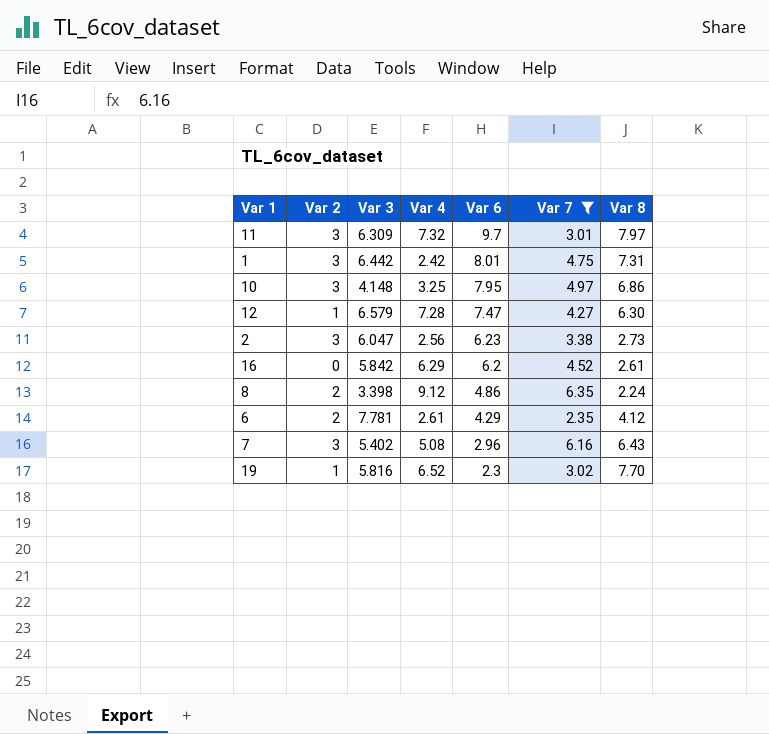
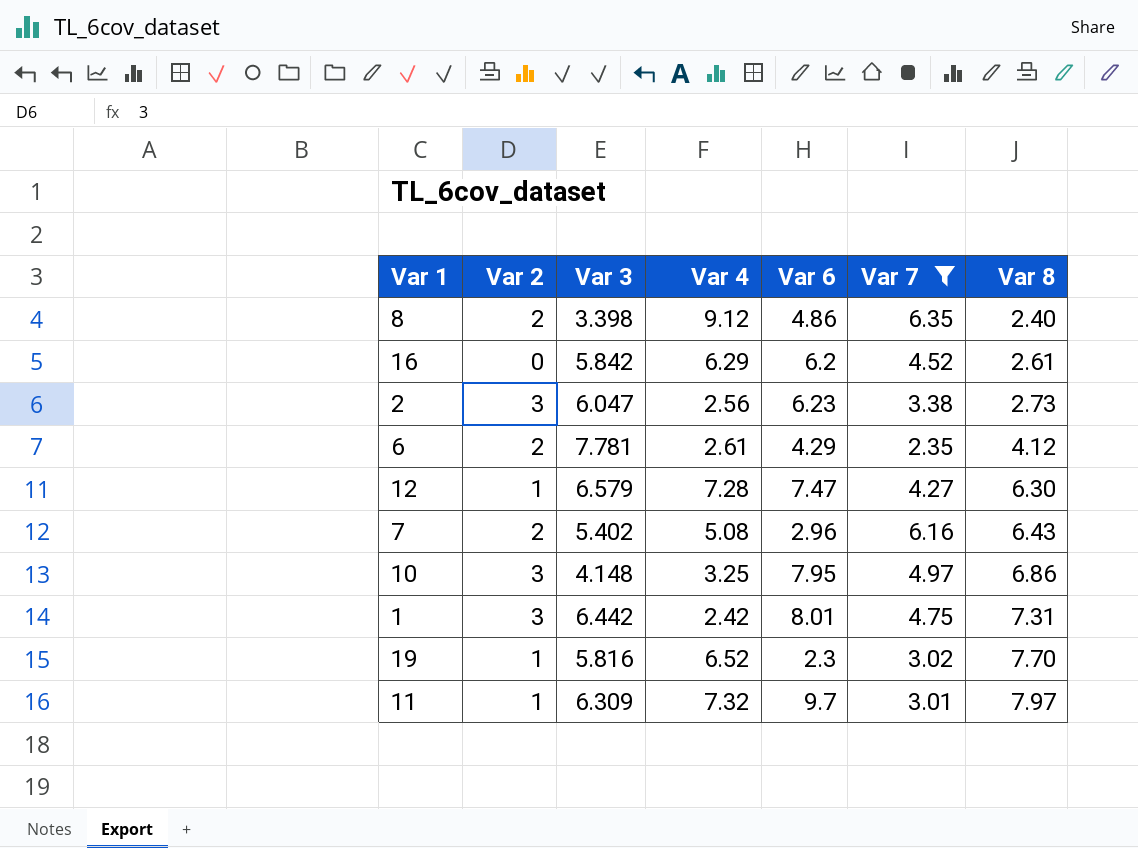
row order: Var 6 descending -> Var 8 ascending
8 | Var 8: 2.24 -> 2.40
7 | Var 2: 3 -> 2
11 | Var 2: 3 -> 1

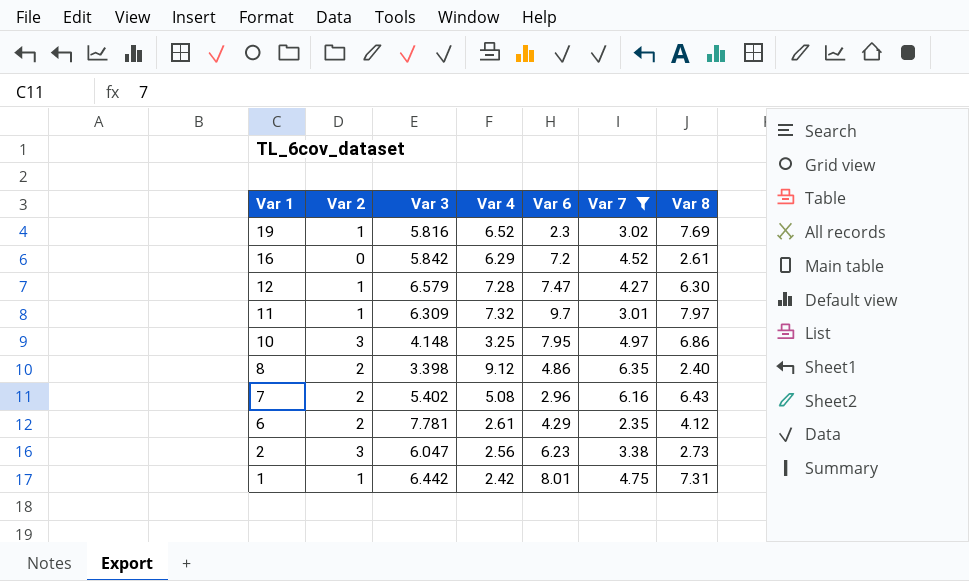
row order: Var 8 ascending -> Var 1 descending
19 | Var 8: 7.70 -> 7.69
16 | Var 6: 6.2 -> 7.2
1 | Var 2: 3 -> 1

